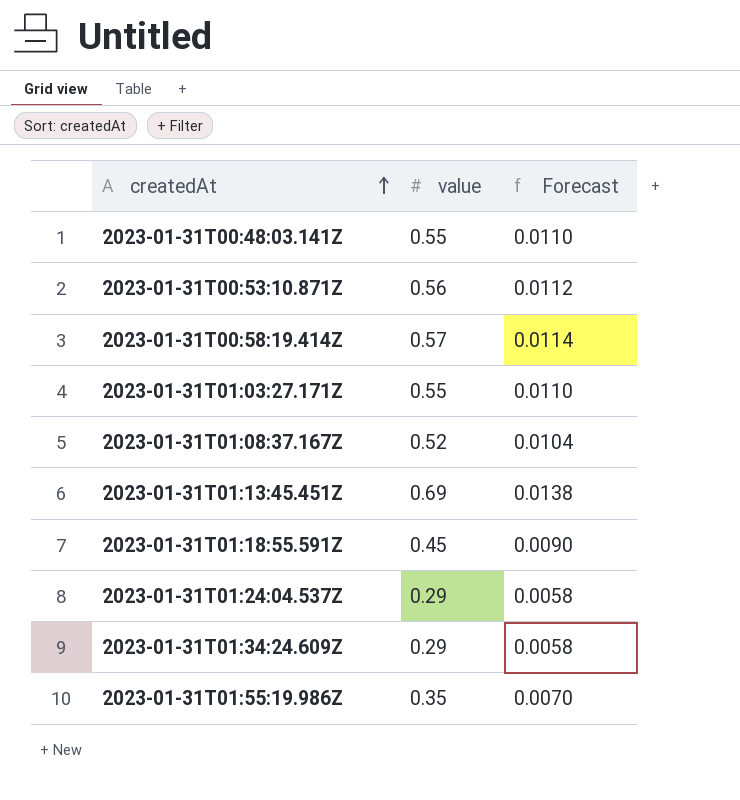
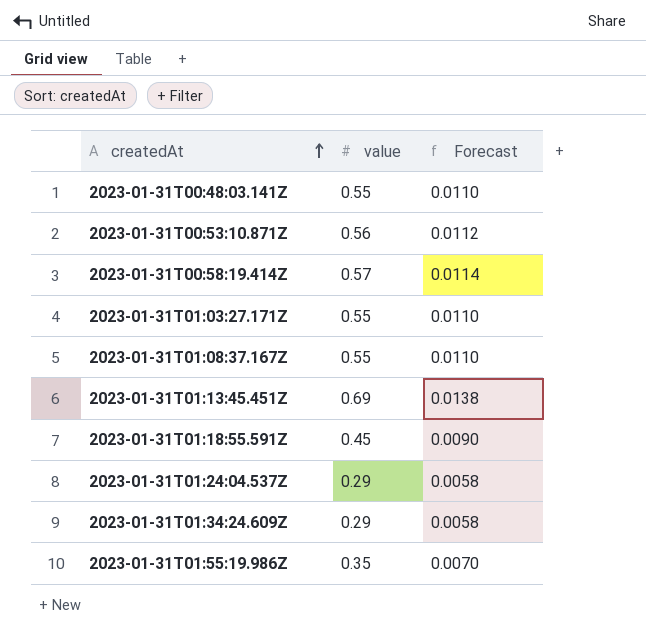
2023-01-31T01:08:37.167Z | value: 0.52 -> 0.55
2023-01-31T01:08:37.167Z | Forecast: 0.0104 -> 0.0110

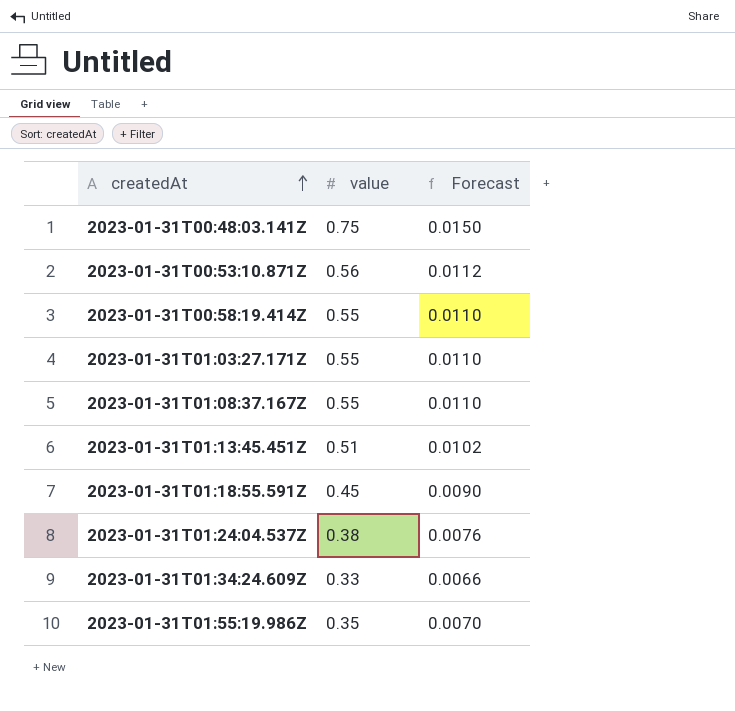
2023-01-31T00:48:03.141Z | value: 0.55 -> 0.75
2023-01-31T00:48:03.141Z | Forecast: 0.0110 -> 0.0150
2023-01-31T00:58:19.414Z | value: 0.57 -> 0.55
2023-01-31T00:58:19.414Z | Forecast: 0.0114 -> 0.0110
2023-01-31T01:13:45.451Z | value: 0.69 -> 0.51
2023-01-31T01:13:45.451Z | Forecast: 0.0138 -> 0.0102
2023-01-31T01:24:04.537Z | value: 0.29 -> 0.38
2023-01-31T01:24:04.537Z | Forecast: 0.0058 -> 0.0076
2023-01-31T01:34:24.609Z | value: 0.29 -> 0.33
2023-01-31T01:34:24.609Z | Forecast: 0.0058 -> 0.0066

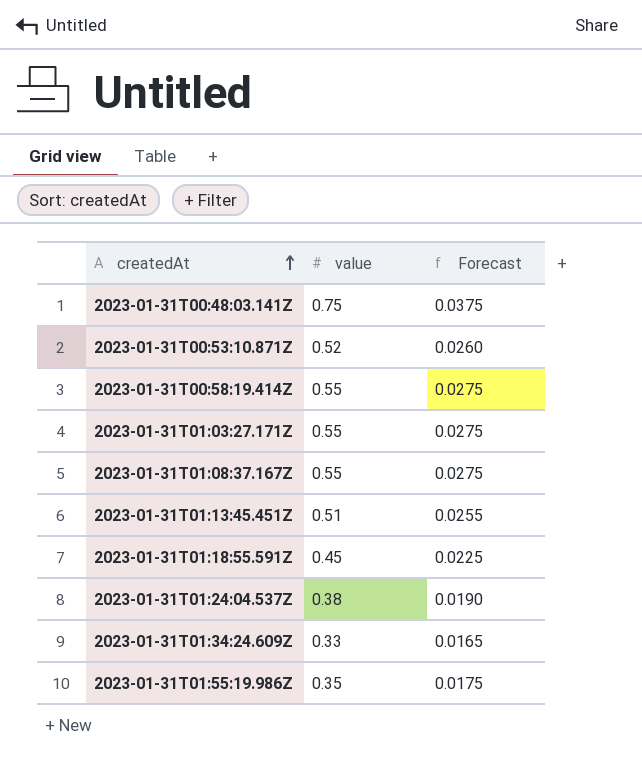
column Forecast | formula: [value] * 0.02 -> [value] * 0.05
2023-01-31T00:53:10.871Z | value: 0.56 -> 0.52

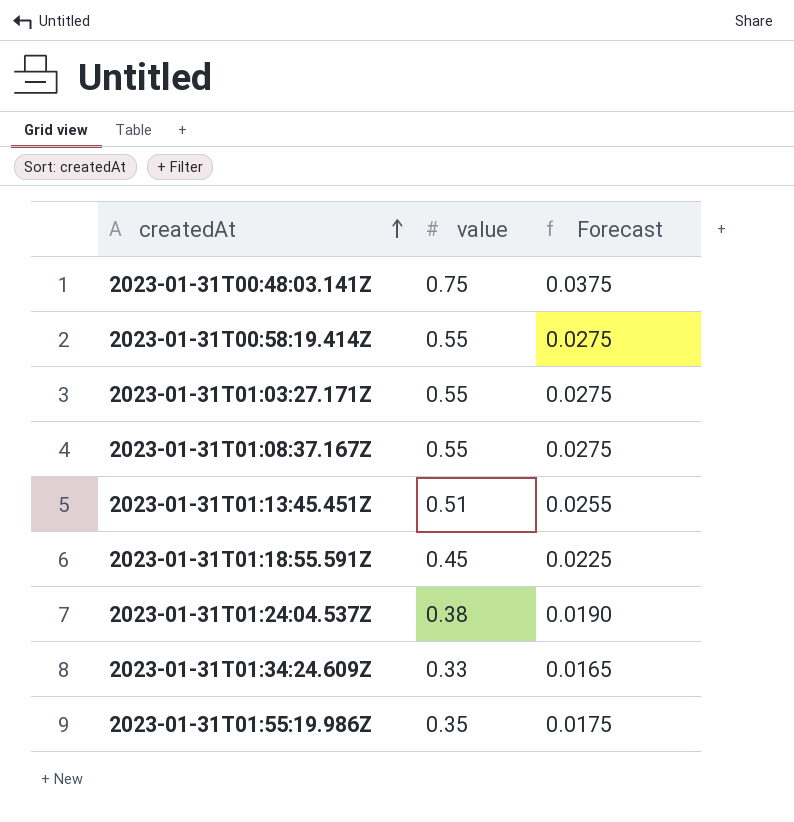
row 2023-01-31T00:53:10.871Z: 0.52 | 0.0260 -> none

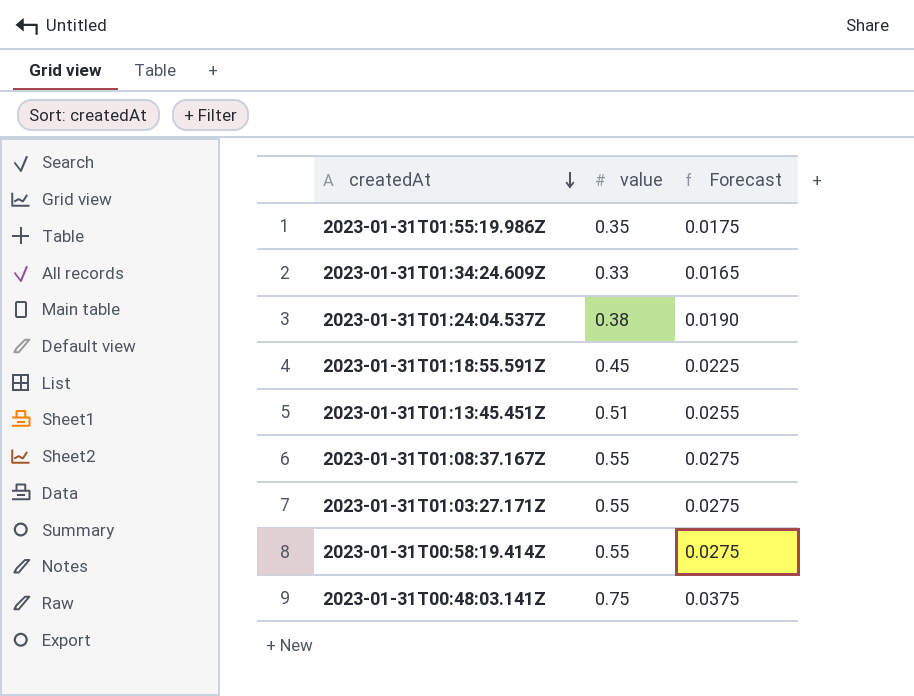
row order: createdAt ascending -> createdAt descending

